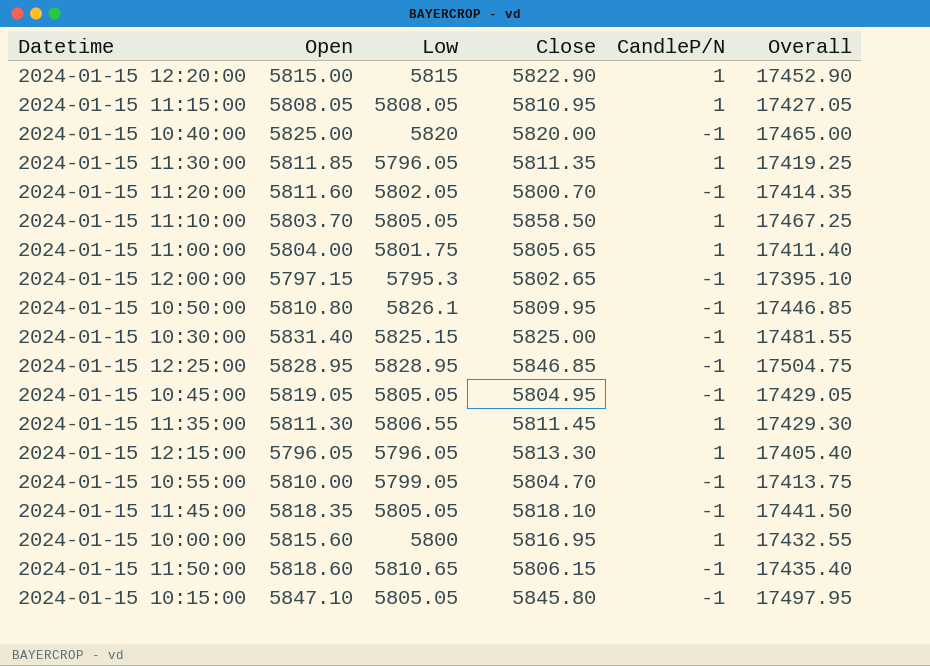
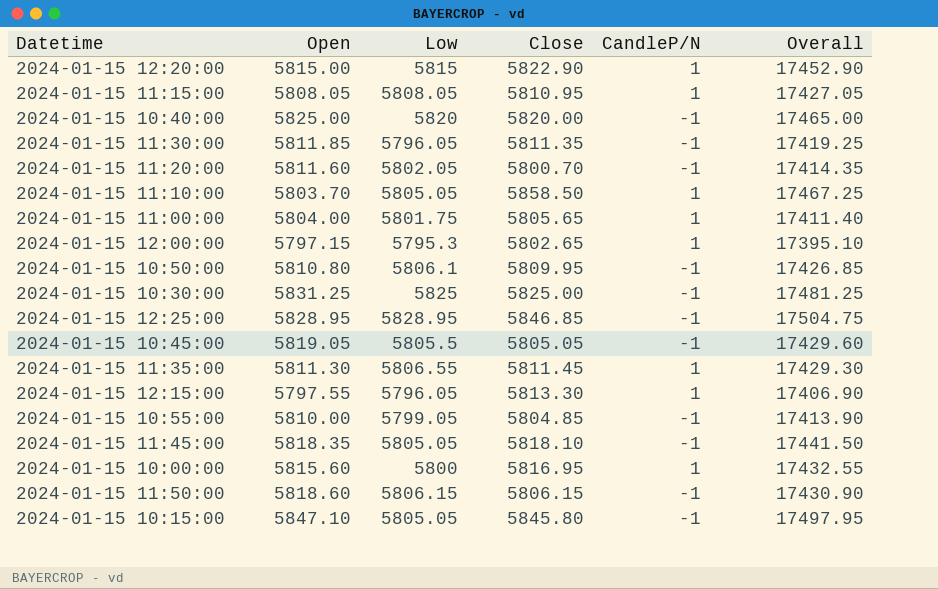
2024-01-15 11:30:00 | CandleP/N: 1 -> -1
2024-01-15 12:00:00 | CandleP/N: -1 -> 1
2024-01-15 10:50:00 | Low: 5826.1 -> 5806.1
2024-01-15 10:50:00 | Overall: 17446.85 -> 17426.85
2024-01-15 10:30:00 | Open: 5831.40 -> 5831.25
2024-01-15 10:30:00 | Low: 5825.15 -> 5825
2024-01-15 10:30:00 | Overall: 17481.55 -> 17481.25
2024-01-15 10:45:00 | Low: 5805.05 -> 5805.5
2024-01-15 10:45:00 | Close: 5804.95 -> 5805.05
2024-01-15 10:45:00 | Overall: 17429.05 -> 17429.60
2024-01-15 12:15:00 | Open: 5796.05 -> 5797.55
2024-01-15 12:15:00 | Overall: 17405.40 -> 17406.90
2024-01-15 10:55:00 | Close: 5804.70 -> 5804.85
2024-01-15 10:55:00 | Overall: 17413.75 -> 17413.90
2024-01-15 11:50:00 | Low: 5810.65 -> 5806.15
2024-01-15 11:50:00 | Overall: 17435.40 -> 17430.90

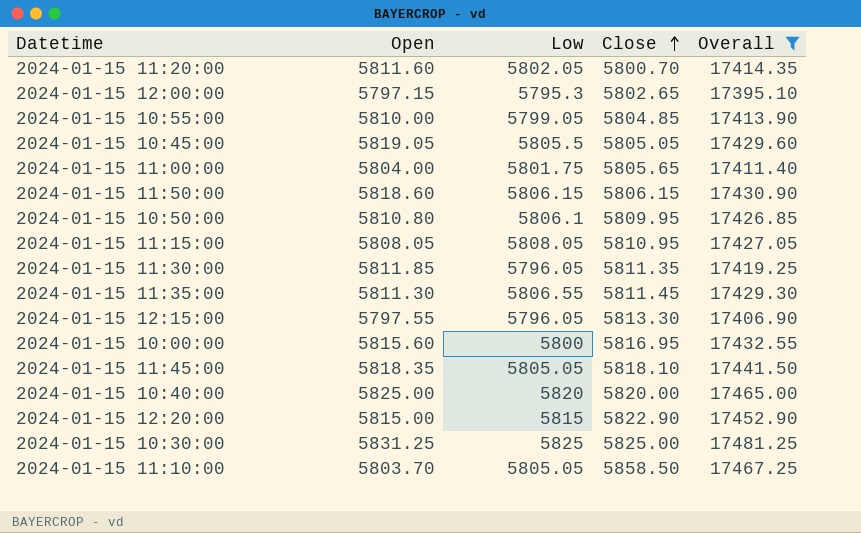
filter: none -> Overall <= 17481.25
row order: none -> Close ascending
column CandleP/N | position: 5 -> none

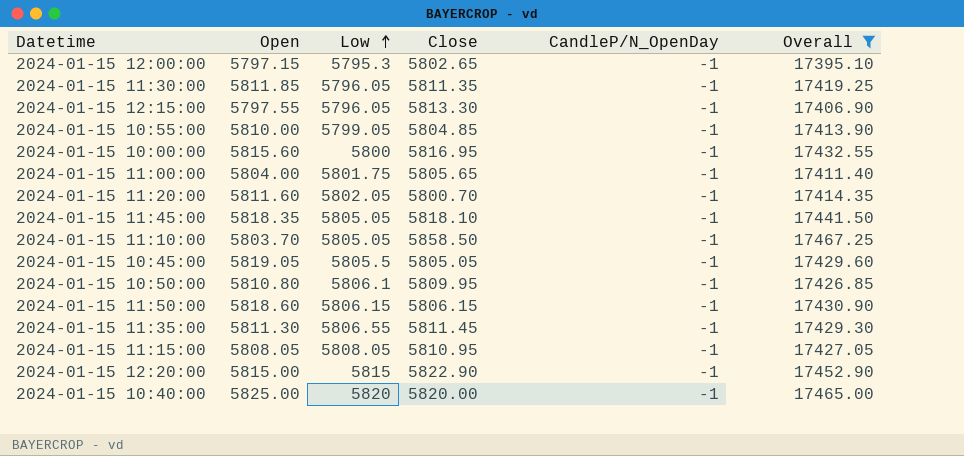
row order: Close ascending -> Low ascending
column CandleP/N_OpenDay | position: none -> 5
row 2024-01-15 10:30:00: 5831.25 | 5825 | 5825.00 | 17481.25 -> none

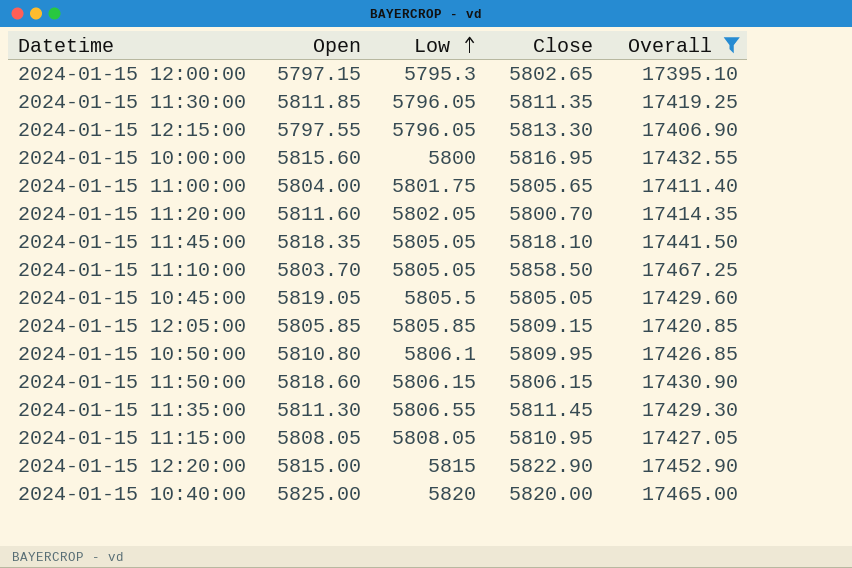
column CandleP/N_OpenDay | position: 5 -> none
row 2024-01-15 10:55:00: 5810.00 | 5799.05 | 5804.85 | -1 | 17413.90 -> none
row 2024-01-15 12:05:00: none -> 5805.85 | 5805.85 | 5809.15 | 17420.85

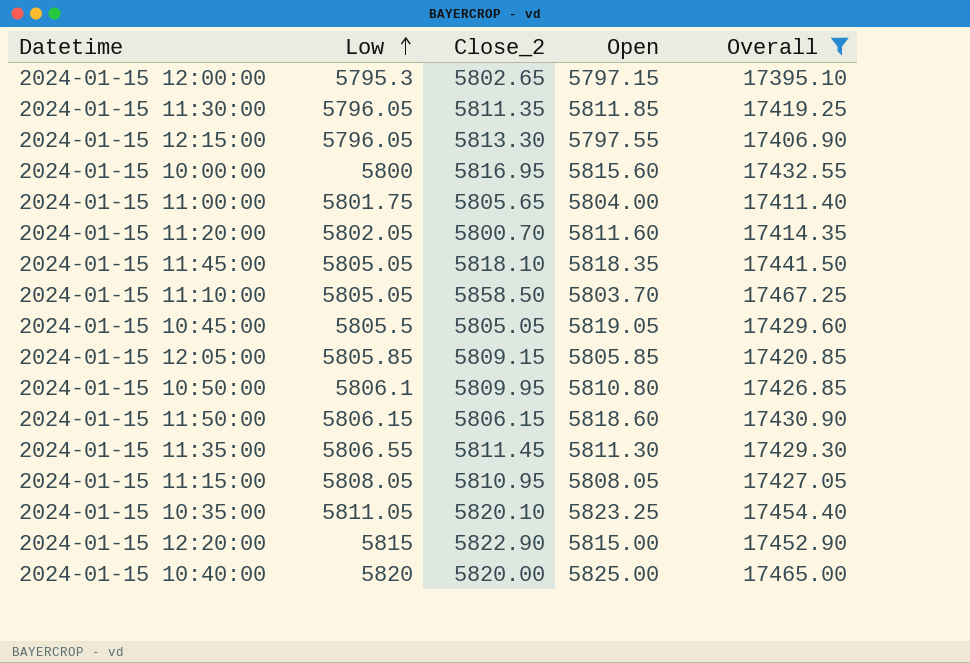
column name: Close -> Close_2
column Open | position: 2 -> 4
row 2024-01-15 10:35:00: none -> 5811.05 | 5820.10 | 5823.25 | 17454.40

